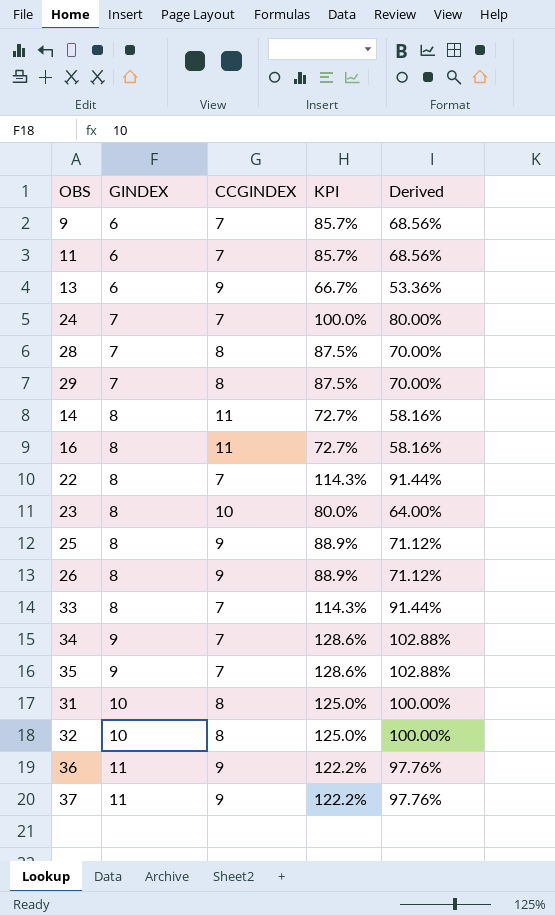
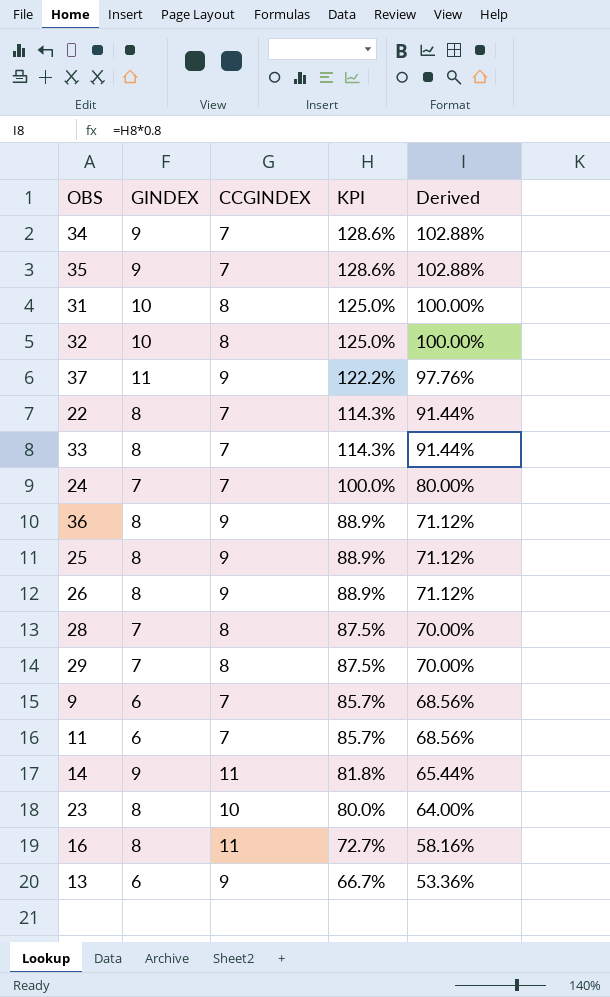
row order: GINDEX ascending -> KPI descending
36 | GINDEX: 11 -> 8
36 | KPI: 122.2% -> 88.9%
36 | Derived: 97.76% -> 71.12%
14 | GINDEX: 8 -> 9
14 | KPI: 72.7% -> 81.8%
14 | Derived: 58.16% -> 65.44%

